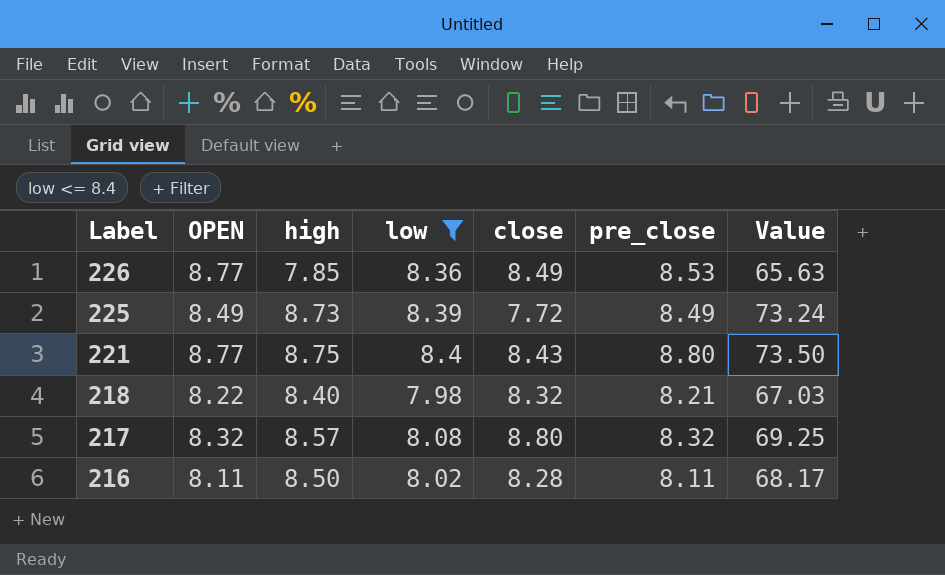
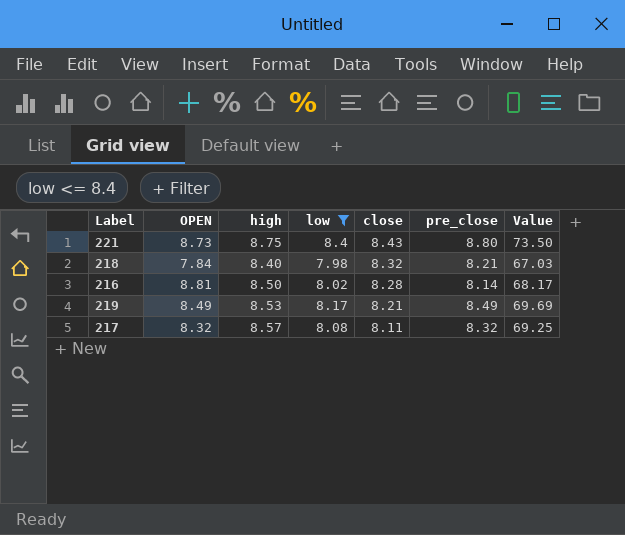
row order: Label descending -> close descending
row 226: 8.77 | 7.85 | 8.36 | 8.49 | 8.53 | 65.63 -> none
row 225: 8.49 | 8.73 | 8.39 | 7.72 | 8.49 | 73.24 -> none
221 | OPEN: 8.77 -> 8.73
218 | OPEN: 8.22 -> 7.84
216 | OPEN: 8.11 -> 8.81
216 | pre_close: 8.11 -> 8.14
row 219: none -> 8.49 | 8.53 | 8.17 | 8.21 | 8.49 | 69.69
217 | close: 8.80 -> 8.11

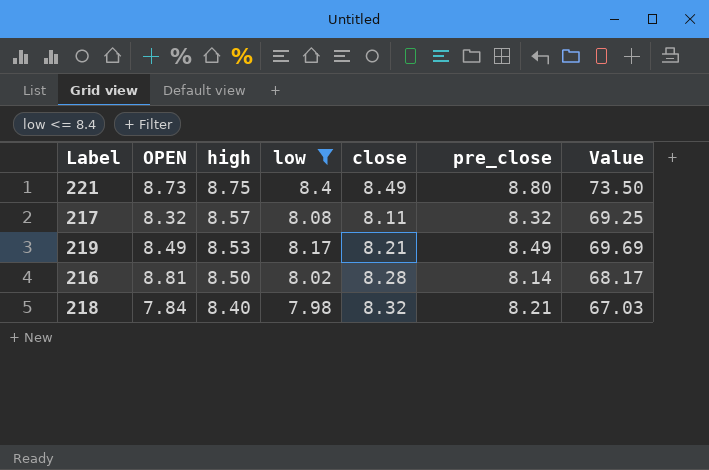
row order: close descending -> high descending
221 | close: 8.43 -> 8.49

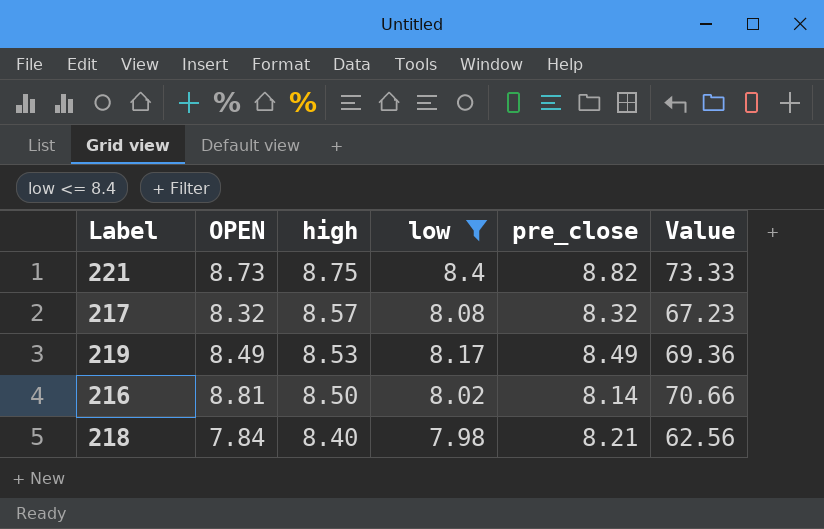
column close | position: 5 -> none
column Value | formula: [high] * [low] -> [OPEN] * [low]
221 | pre_close: 8.80 -> 8.82

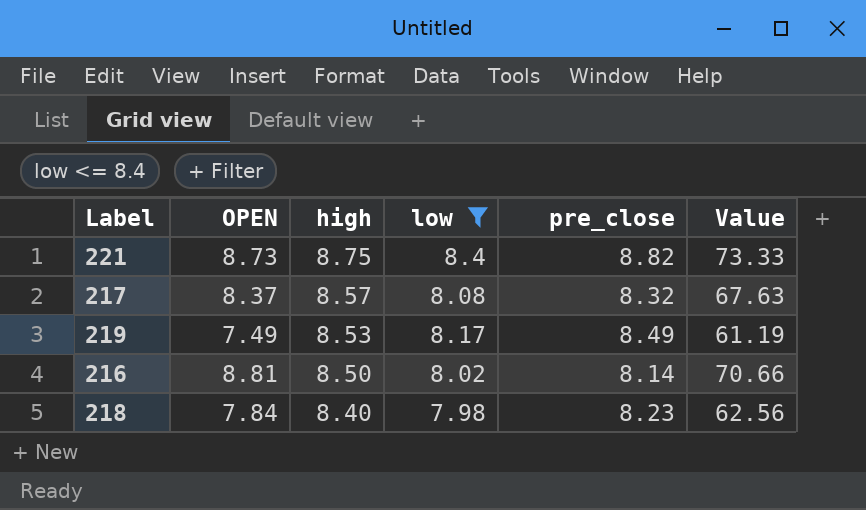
217 | OPEN: 8.32 -> 8.37
217 | Value: 67.23 -> 67.63
219 | OPEN: 8.49 -> 7.49
219 | Value: 69.36 -> 61.19
218 | pre_close: 8.21 -> 8.23

